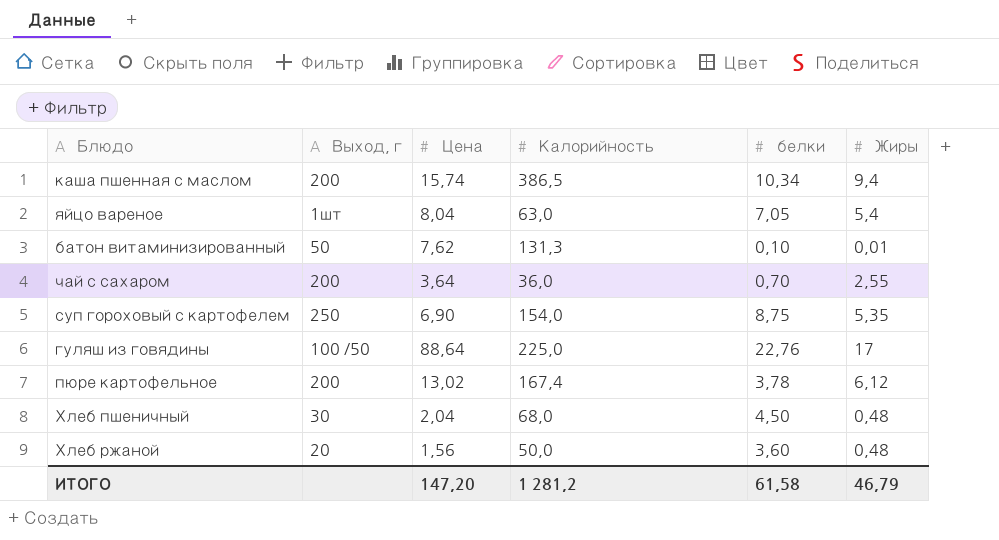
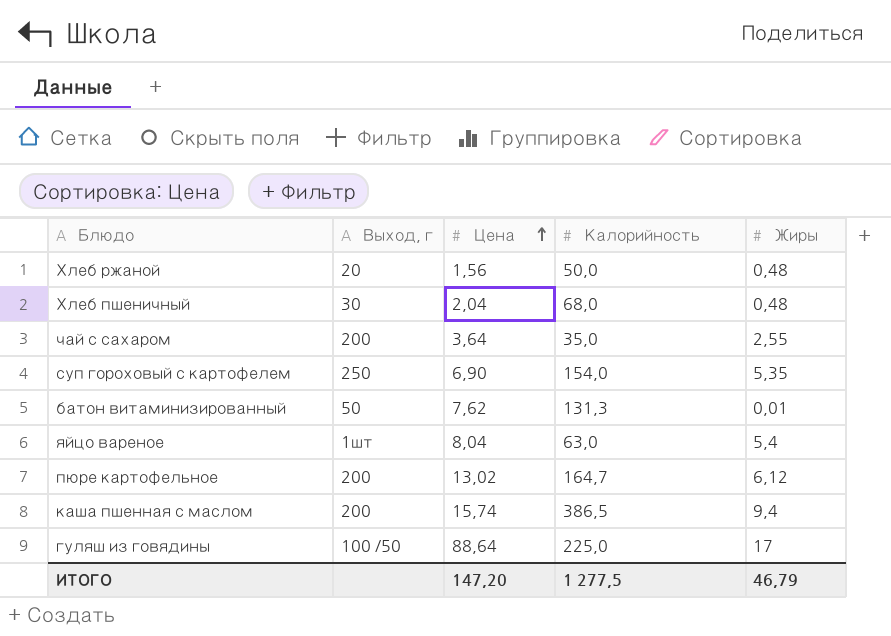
row order: none -> Цена ascending
column белки | position: 5 -> none
чай с сахаром | Калорийность: 36,0 -> 35,0
пюре картофельное | Калорийность: 167,4 -> 164,7
ИТОГО | Калорийность: 1 281,2 -> 1 277,5

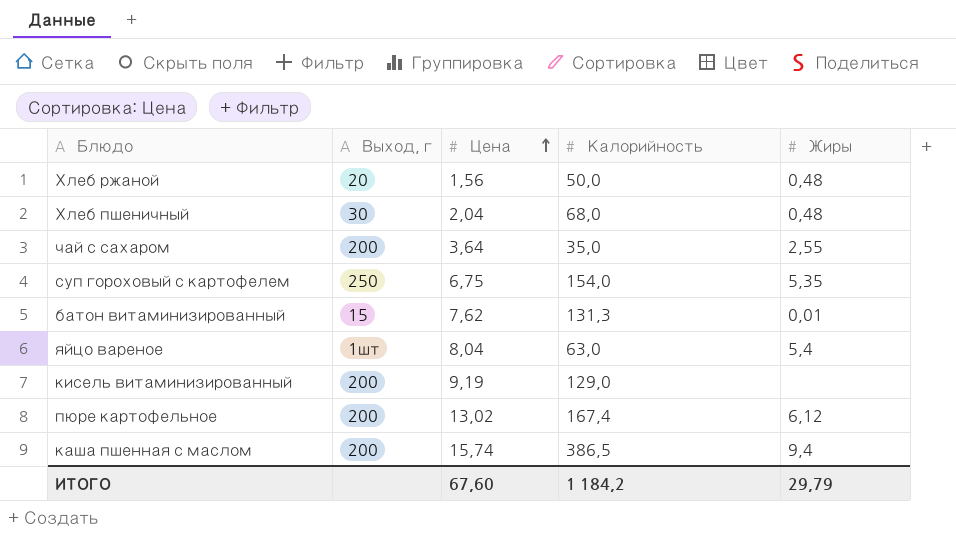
row гуляш из говядины: 100 /50 | 88,64 | 225,0 | 17 -> none
суп гороховый с картофелем | Цена: 6,90 -> 6,75
батон витаминизированный | Выход, г: 50 -> 15
row кисель витаминизированный: none -> 200 | 9,19 | 129,0 | none
пюре картофельное | Калорийность: 164,7 -> 167,4
ИТОГО | Цена: 147,20 -> 67,60
ИТОГО | Калорийность: 1 277,5 -> 1 184,2
ИТОГО | Жиры: 46,79 -> 29,79

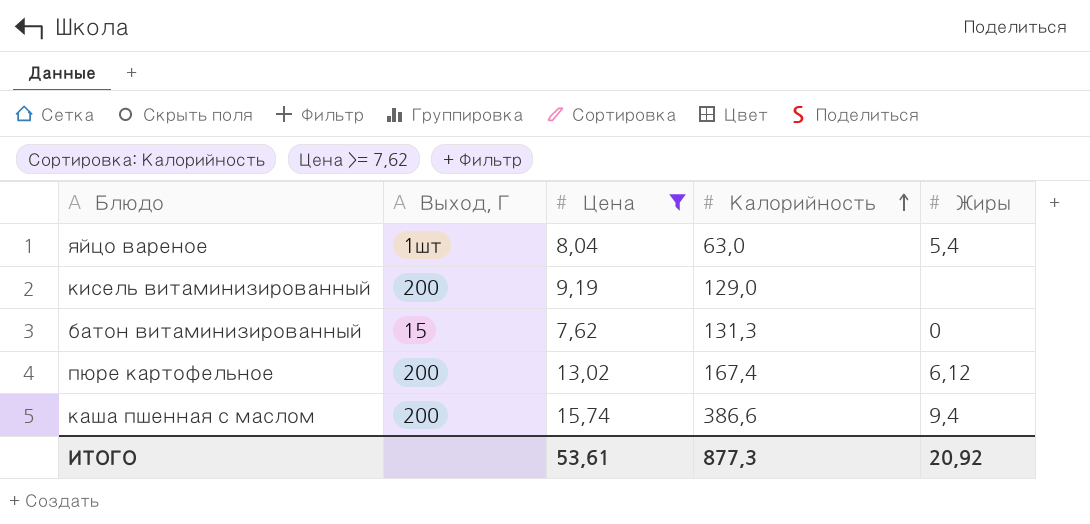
filter: none -> Цена >= 7,62
row order: Цена ascending -> Калорийность ascending
column name: Выход, г -> Выход, Г
батон витаминизированный | Жиры: 0,01 -> 0
каша пшенная с маслом | Калорийность: 386,5 -> 386,6
ИТОГО | Цена: 67,60 -> 53,61
ИТОГО | Калорийность: 1 184,2 -> 877,3
ИТОГО | Жиры: 29,79 -> 20,92

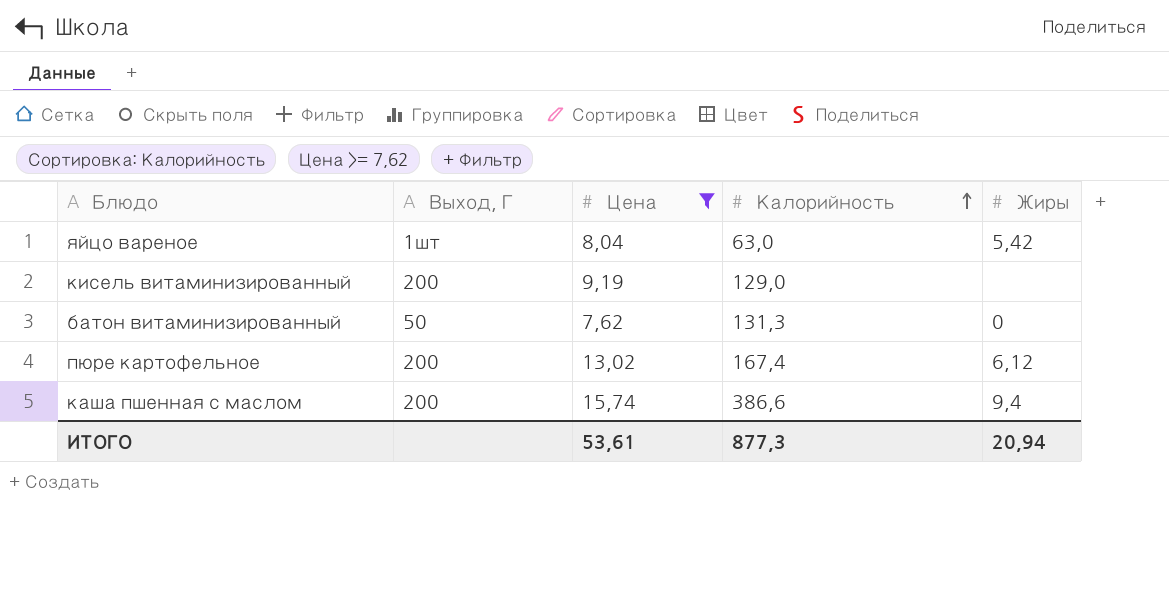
яйцо вареное | Жиры: 5,4 -> 5,42
батон витаминизированный | Выход, Г: 15 -> 50
ИТОГО | Жиры: 20,92 -> 20,94

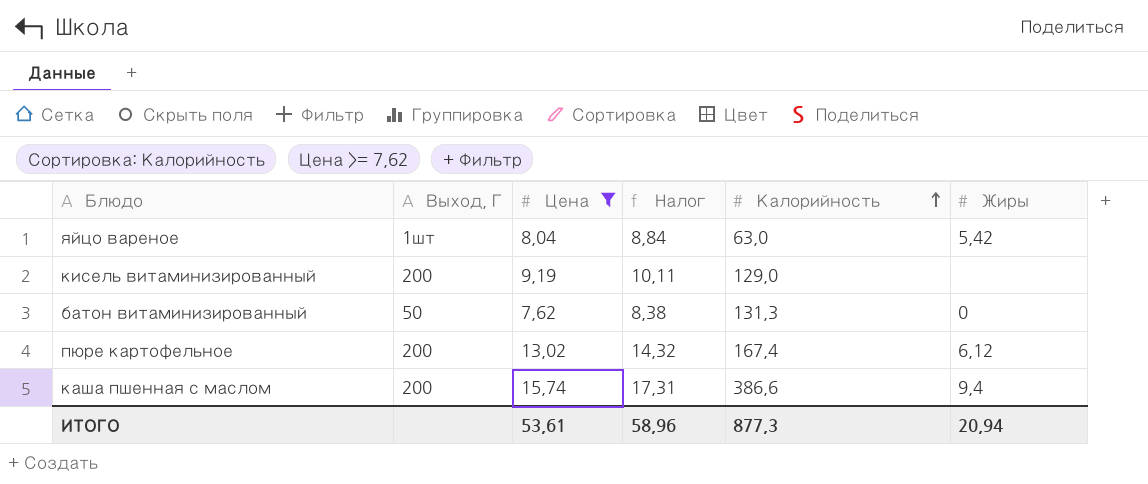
column Налог | formula: none -> [Цена] * 1,1

